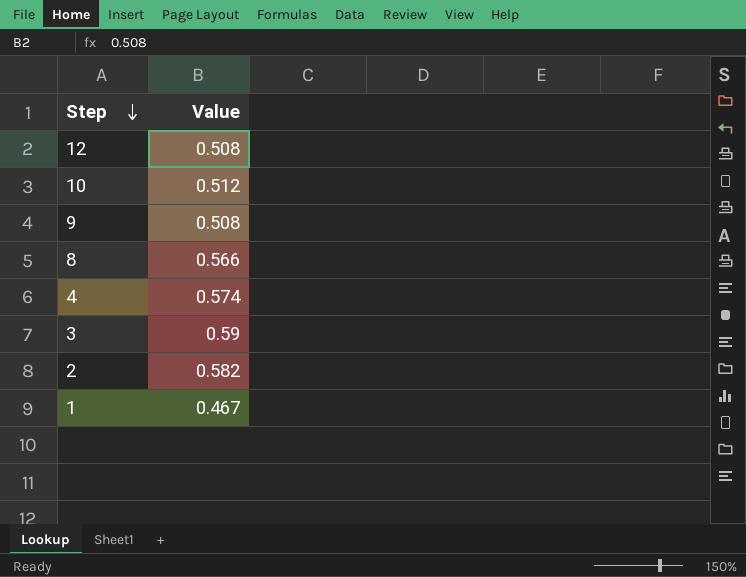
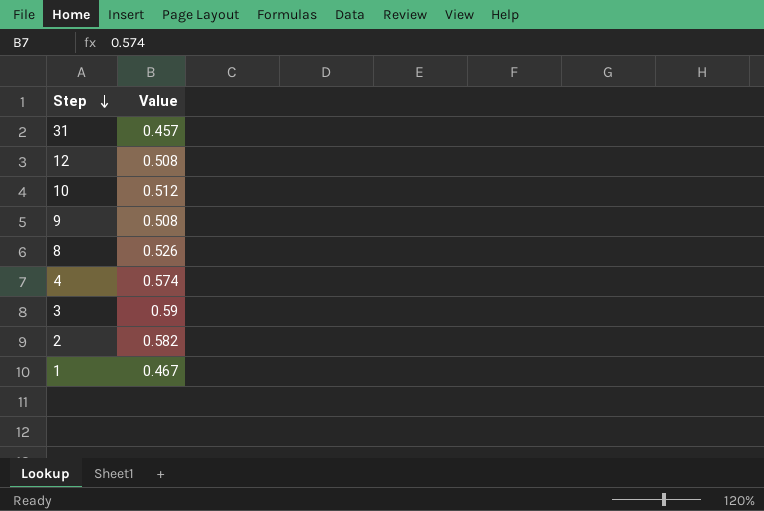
row 31: none -> 0.457
8 | Value: 0.566 -> 0.526

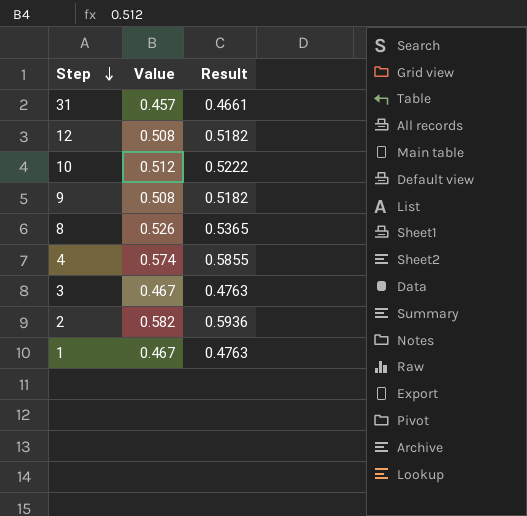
column Result | formula: none -> [Value] * 1.02
3 | Value: 0.59 -> 0.467

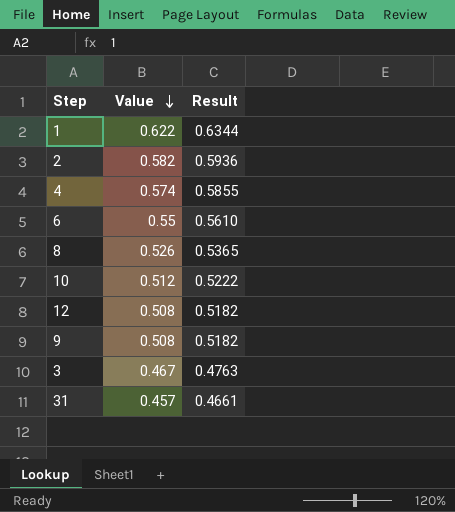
row order: Step descending -> Value descending
1 | Value: 0.467 -> 0.622
1 | Result: 0.4763 -> 0.6344
row 6: none -> 0.55 | 0.5610

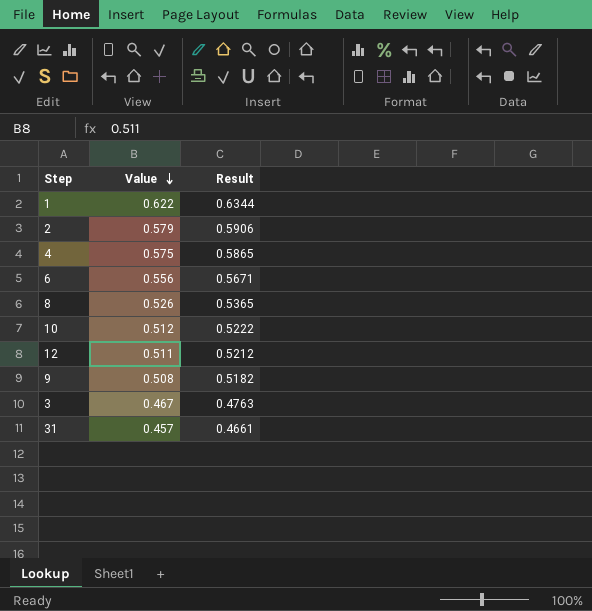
2 | Value: 0.582 -> 0.579
2 | Result: 0.5936 -> 0.5906
4 | Value: 0.574 -> 0.575
4 | Result: 0.5855 -> 0.5865
6 | Value: 0.55 -> 0.556
6 | Result: 0.5610 -> 0.5671
12 | Value: 0.508 -> 0.511
12 | Result: 0.5182 -> 0.5212

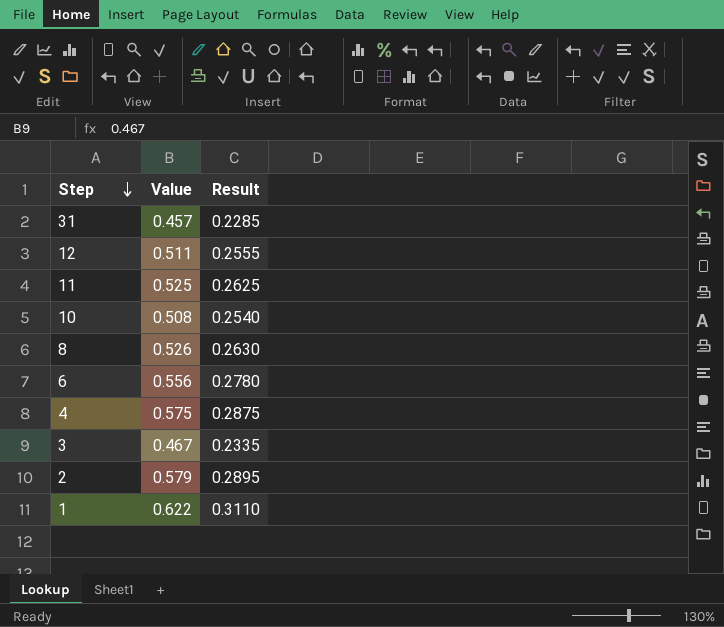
row order: Value descending -> Step descending
column Result | formula: [Value] * 1.02 -> [Value] * 0.5
row 9: 0.508 | 0.5182 -> none
row 11: none -> 0.525 | 0.2625
10 | Value: 0.512 -> 0.508

